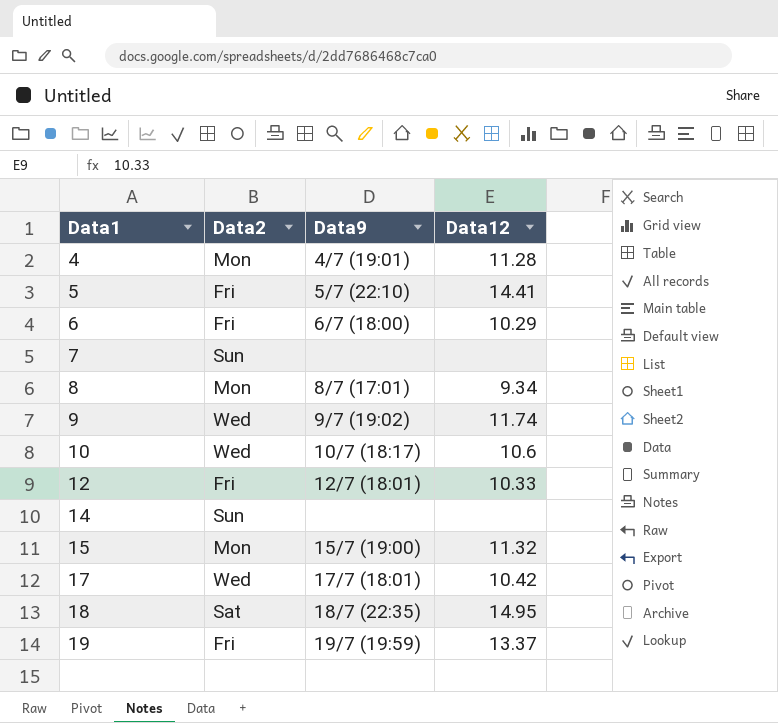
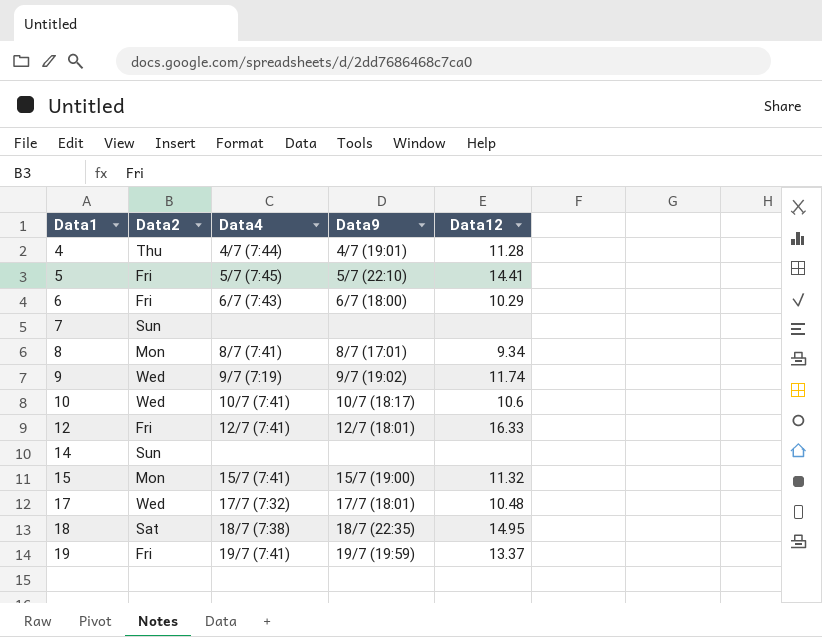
column Data4 | position: none -> 3
4 | Data2: Mon -> Thu
12 | Data12: 10.33 -> 16.33
17 | Data12: 10.42 -> 10.48

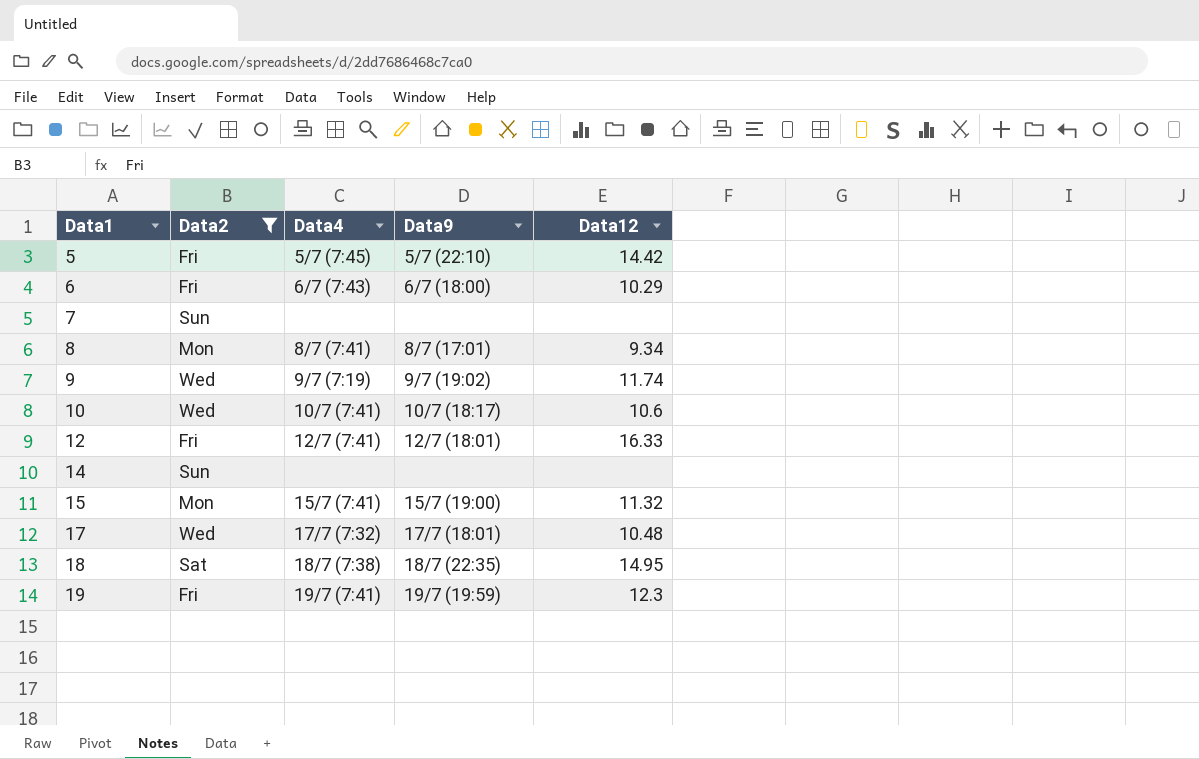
filter: none -> Data2 != Thu
5 | Data12: 14.41 -> 14.42
19 | Data12: 13.37 -> 12.3

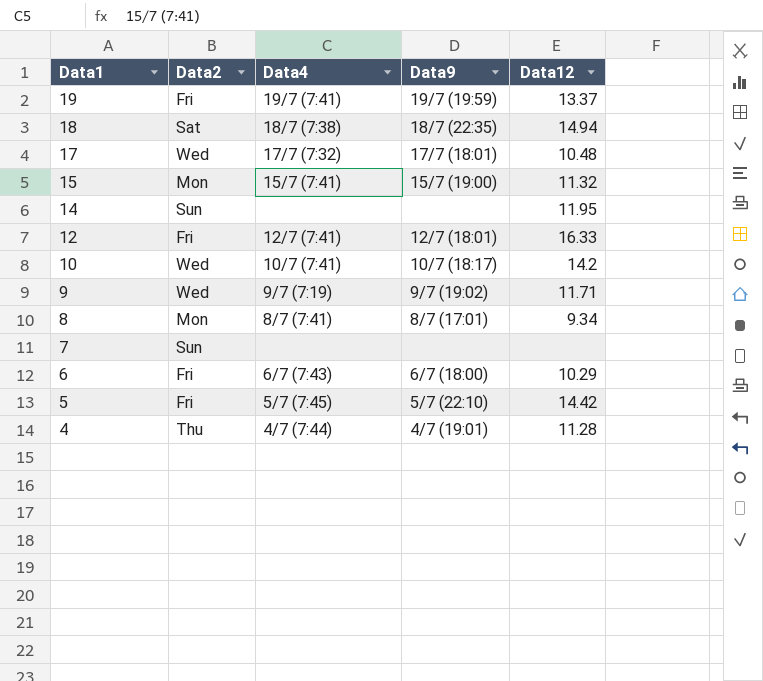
filter: Data2 != Thu -> none
row order: Data1 ascending -> Data1 descending
19 | Data12: 12.3 -> 13.37
18 | Data12: 14.95 -> 14.94
14 | Data12: none -> 11.95
10 | Data12: 10.6 -> 14.2
9 | Data12: 11.74 -> 11.71

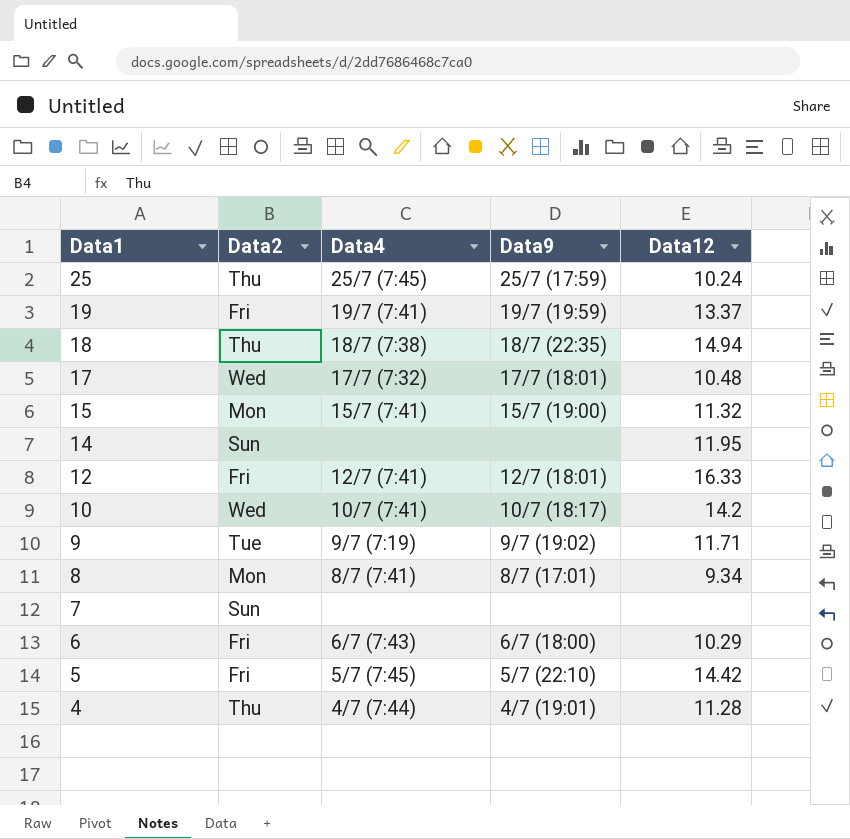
row 25: none -> Thu | 25/7 (7:45) | 25/7 (17:59) | 10.24
18 | Data2: Sat -> Thu
9 | Data2: Wed -> Tue

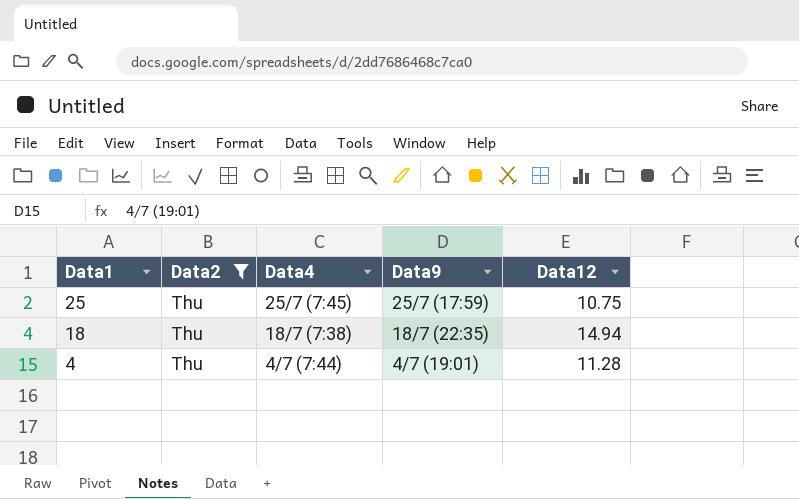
filter: none -> Data2 = Thu
25 | Data12: 10.24 -> 10.75

